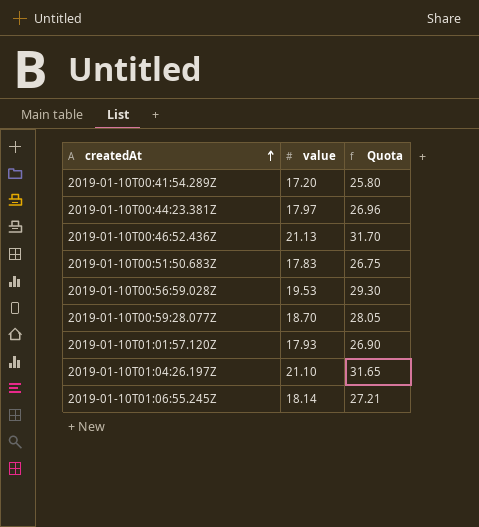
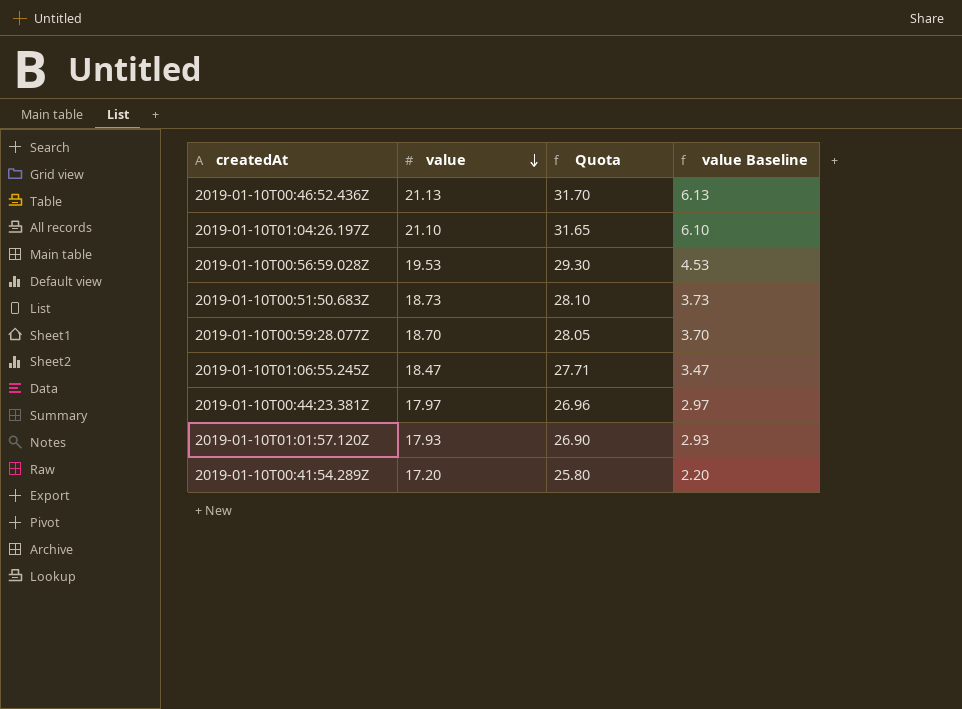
row order: createdAt ascending -> value descending
column value Baseline | formula: none -> [value] - 15
2019-01-10T00:51:50.683Z | value: 17.83 -> 18.73
2019-01-10T00:51:50.683Z | Quota: 26.75 -> 28.10
2019-01-10T01:06:55.245Z | value: 18.14 -> 18.47
2019-01-10T01:06:55.245Z | Quota: 27.21 -> 27.71

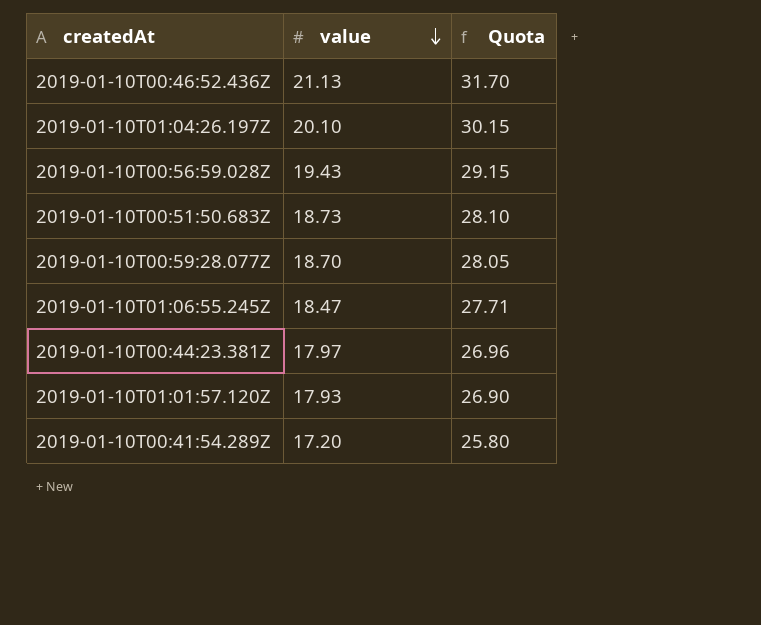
column value Baseline | formula: [value] - 15 -> none
2019-01-10T01:04:26.197Z | value: 21.10 -> 20.10
2019-01-10T01:04:26.197Z | Quota: 31.65 -> 30.15
2019-01-10T00:56:59.028Z | value: 19.53 -> 19.43
2019-01-10T00:56:59.028Z | Quota: 29.30 -> 29.15

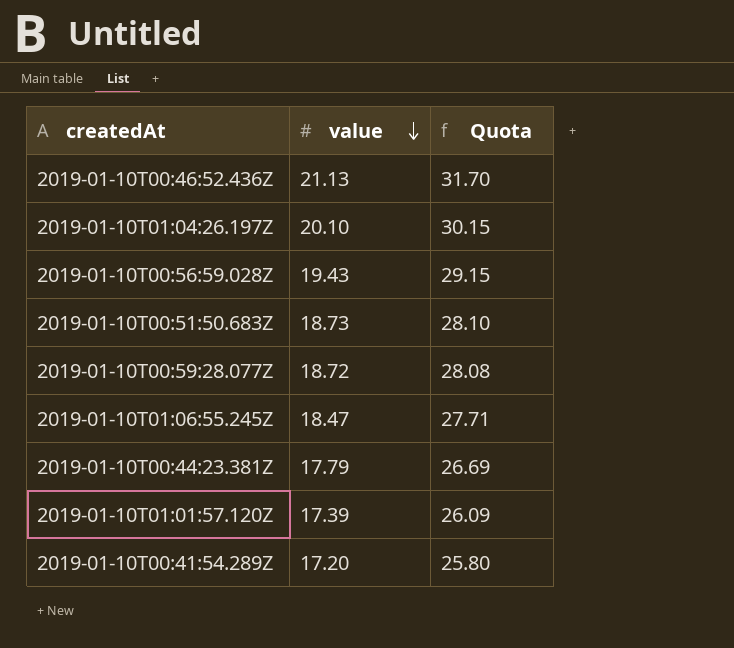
2019-01-10T00:59:28.077Z | value: 18.70 -> 18.72
2019-01-10T00:59:28.077Z | Quota: 28.05 -> 28.08
2019-01-10T00:44:23.381Z | value: 17.97 -> 17.79
2019-01-10T00:44:23.381Z | Quota: 26.96 -> 26.69
2019-01-10T01:01:57.120Z | value: 17.93 -> 17.39
2019-01-10T01:01:57.120Z | Quota: 26.90 -> 26.09

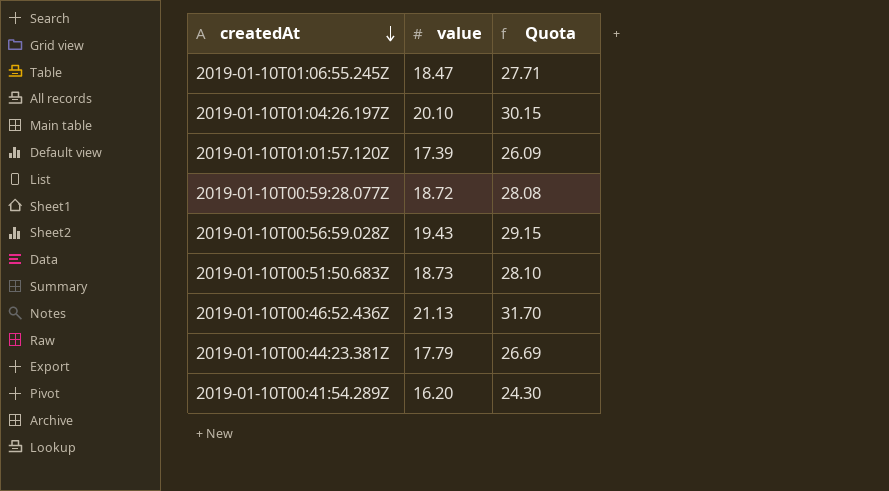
row order: value descending -> createdAt descending
2019-01-10T00:41:54.289Z | value: 17.20 -> 16.20
2019-01-10T00:41:54.289Z | Quota: 25.80 -> 24.30

